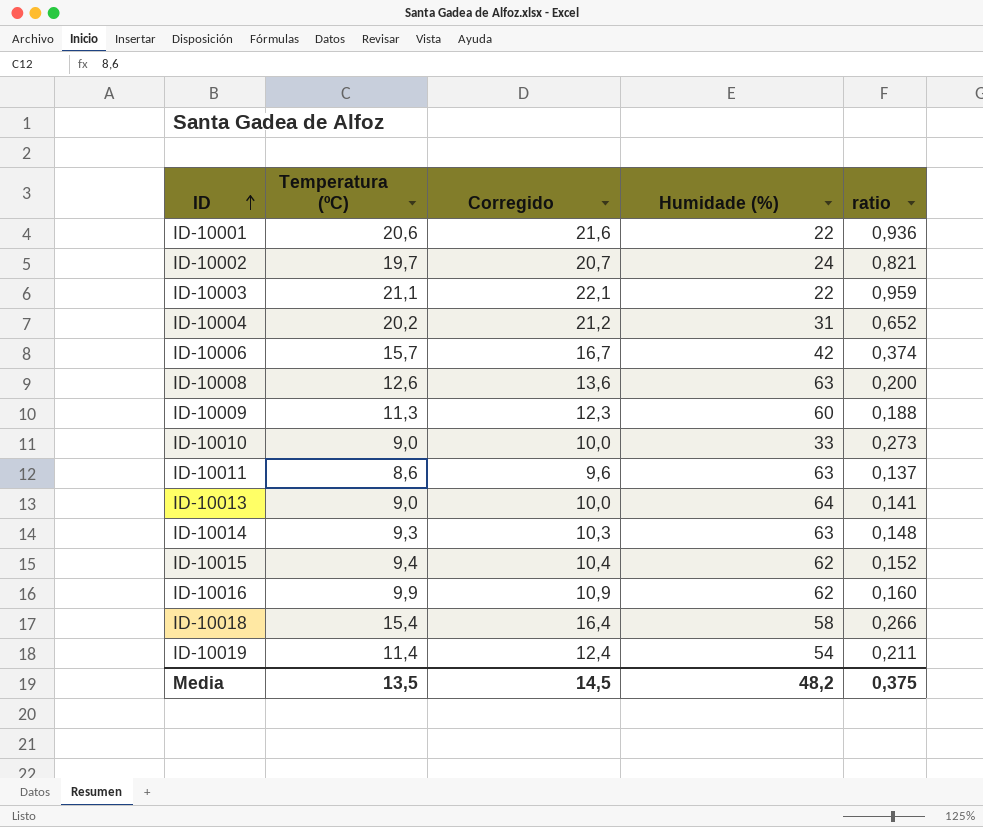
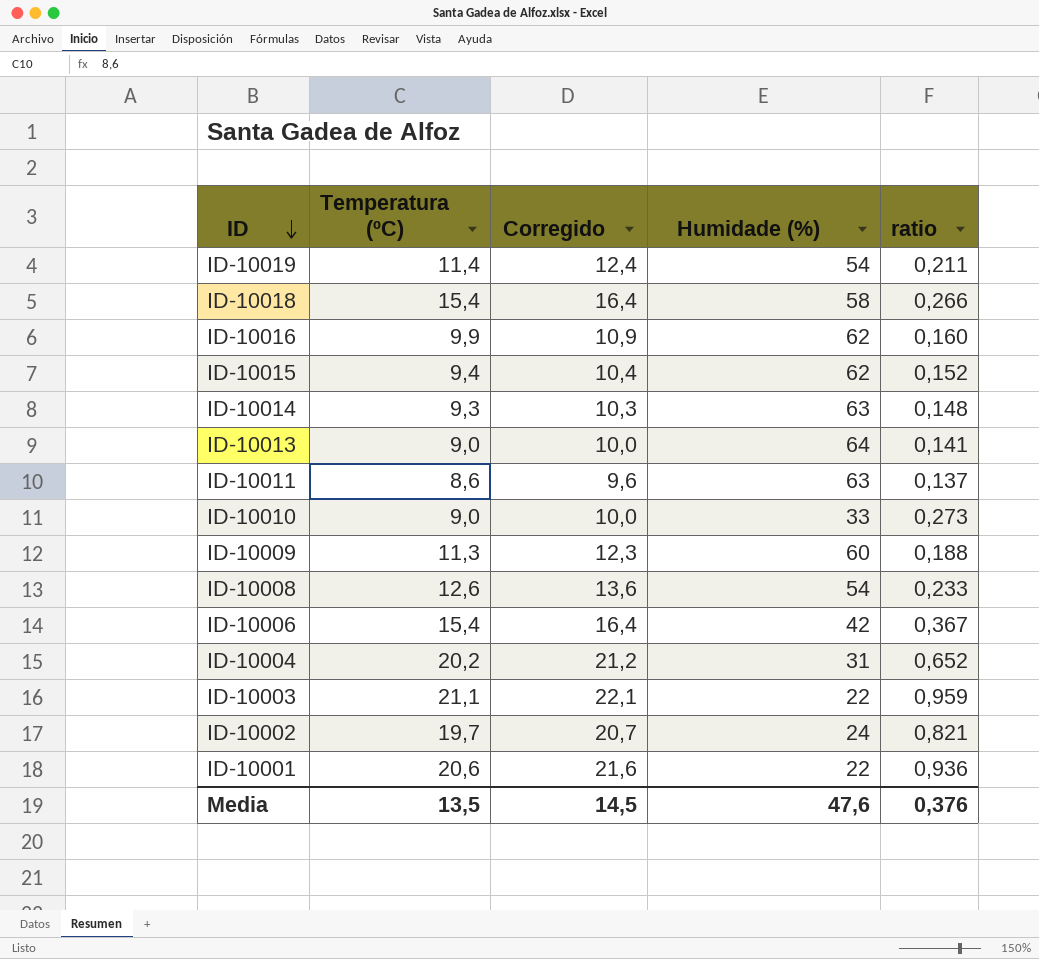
row order: ID ascending -> ID descending
ID-10008 | Humidade (%): 63 -> 54
ID-10008 | ratio: 0,200 -> 0,233
ID-10006 | Temperatura (ºC): 15,7 -> 15,4
ID-10006 | Corregido: 16,7 -> 16,4
ID-10006 | ratio: 0,374 -> 0,367
Media | Humidade (%): 48,2 -> 47,6
Media | ratio: 0,375 -> 0,376

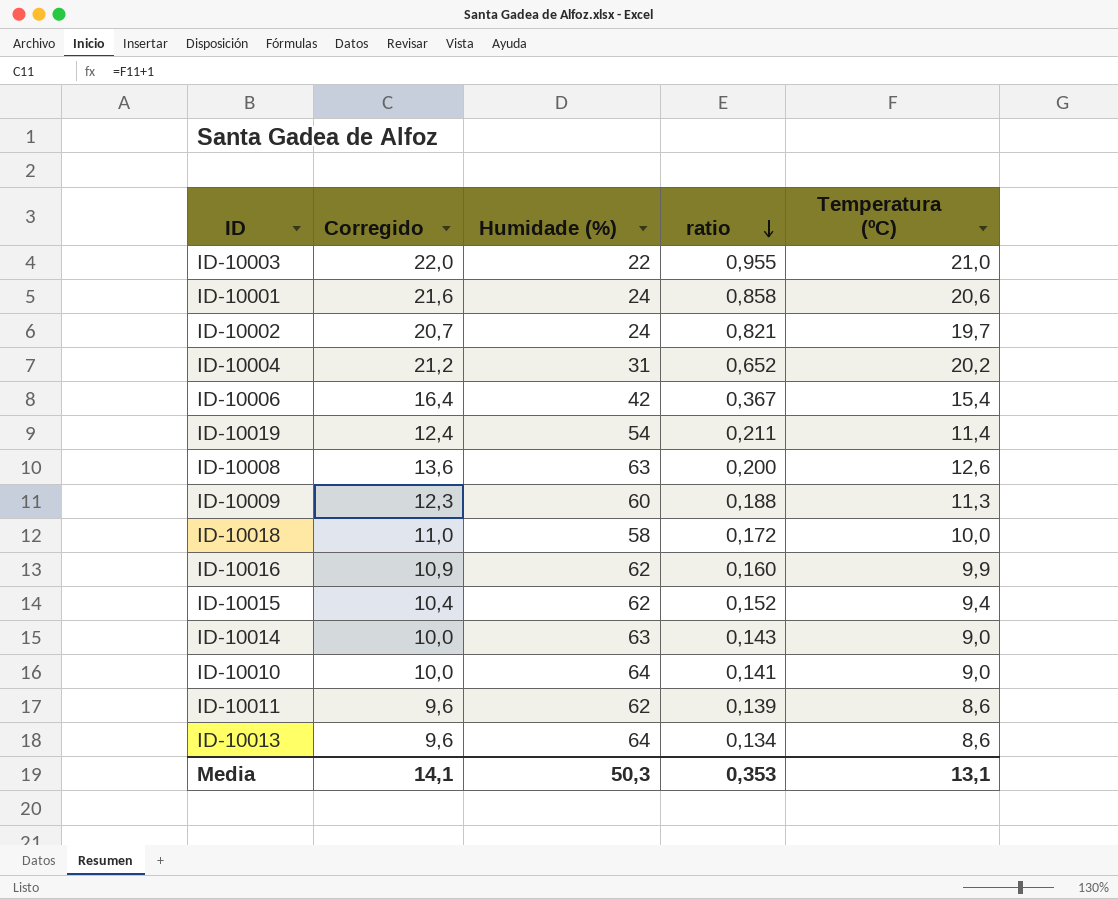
row order: ID descending -> ratio descending
column Temperatura (ºC) | position: 2 -> 5
ID-10003 | Corregido: 22,1 -> 22,0
ID-10003 | ratio: 0,959 -> 0,955
ID-10003 | Temperatura (ºC): 21,1 -> 21,0
ID-10001 | Humidade (%): 22 -> 24
ID-10001 | ratio: 0,936 -> 0,858
ID-10008 | Humidade (%): 54 -> 63
ID-10008 | ratio: 0,233 -> 0,200
ID-10018 | Corregido: 16,4 -> 11,0
ID-10018 | ratio: 0,266 -> 0,172
ID-10018 | Temperatura (ºC): 15,4 -> 10,0
ID-10014 | Corregido: 10,3 -> 10,0
ID-10014 | ratio: 0,148 -> 0,143
ID-10014 | Temperatura (ºC): 9,3 -> 9,0
ID-10010 | Humidade (%): 33 -> 64
ID-10010 | ratio: 0,273 -> 0,141
ID-10011 | Humidade (%): 63 -> 62
ID-10011 | ratio: 0,137 -> 0,139
ID-10013 | Corregido: 10,0 -> 9,6
ID-10013 | ratio: 0,141 -> 0,134
ID-10013 | Temperatura (ºC): 9,0 -> 8,6
Media | Corregido: 14,5 -> 14,1
Media | Humidade (%): 47,6 -> 50,3
Media | ratio: 0,376 -> 0,353
Media | Temperatura (ºC): 13,5 -> 13,1

